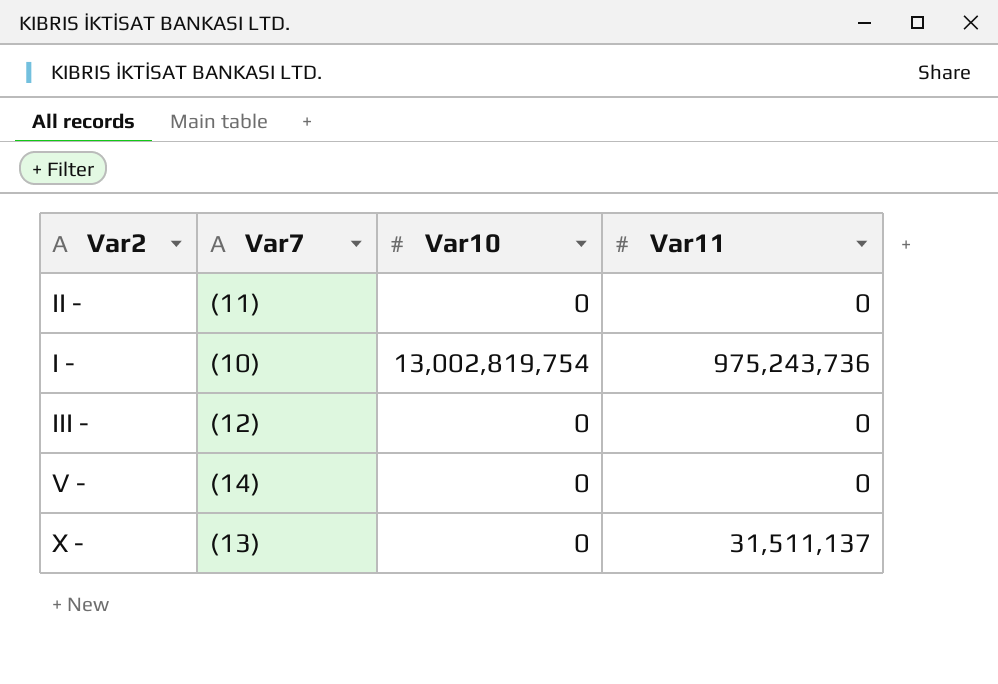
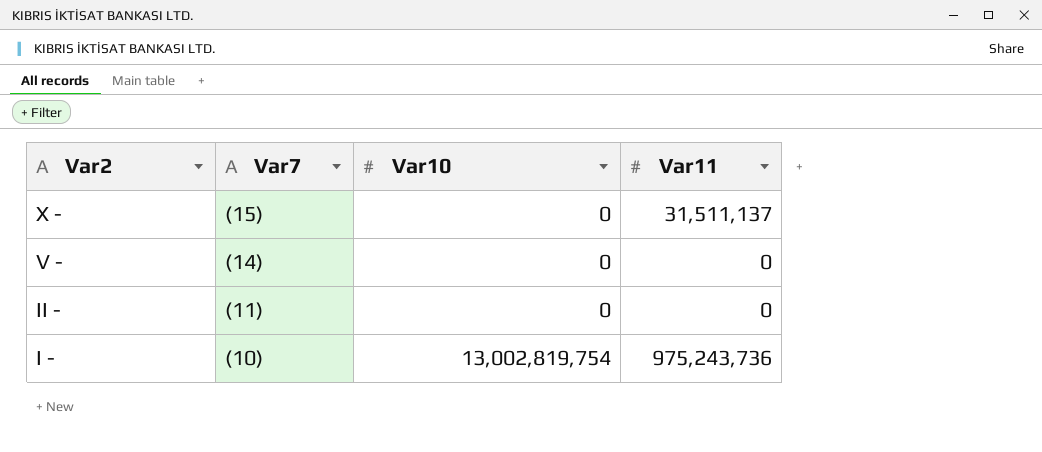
row order: none -> Var2 descending
row III -: (12) | 0 | 0 -> none
X - | Var7: (13) -> (15)

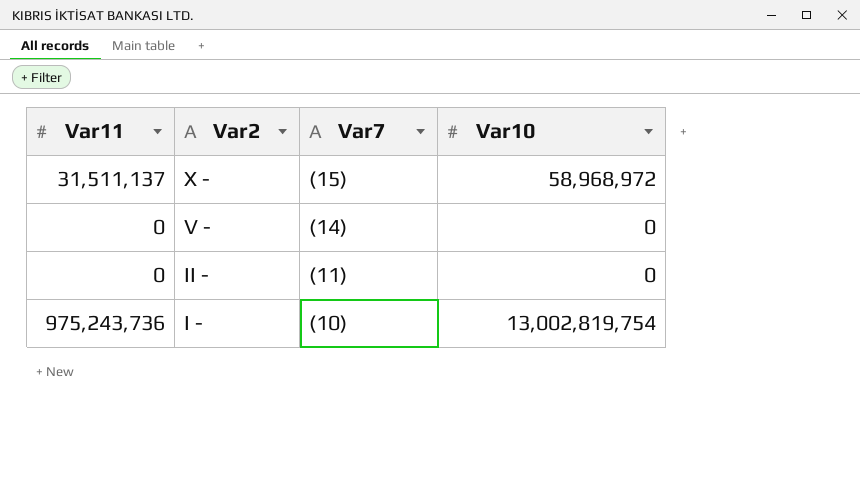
column Var11 | position: 4 -> 1
X - | Var10: 0 -> 58,968,972

